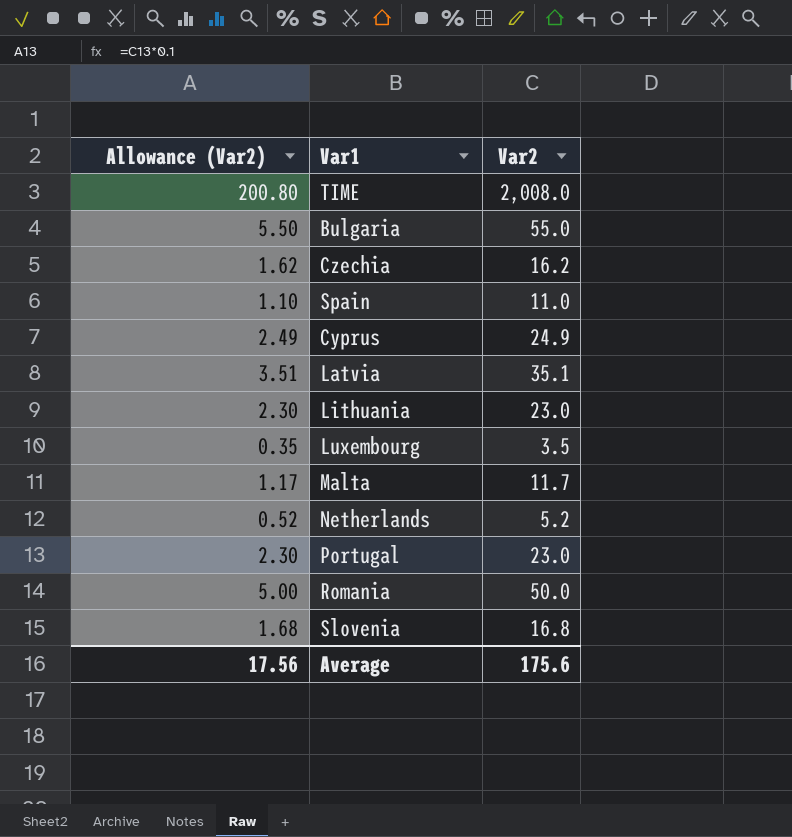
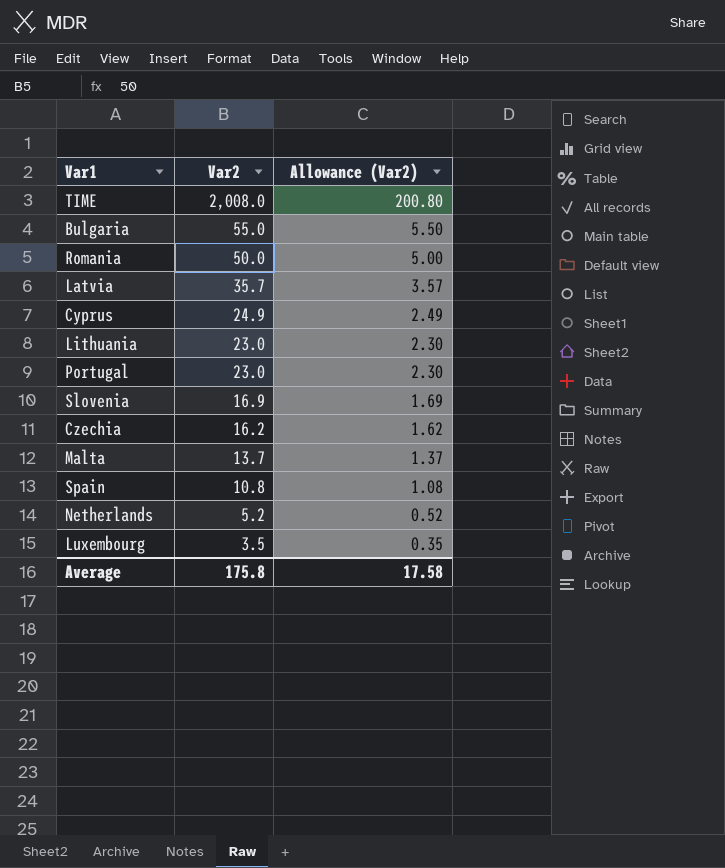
row order: none -> Var2 descending
column Allowance (Var2) | position: 1 -> 3
Latvia | Var2: 35.1 -> 35.7
Latvia | Allowance (Var2): 3.51 -> 3.57
Slovenia | Var2: 16.8 -> 16.9
Slovenia | Allowance (Var2): 1.68 -> 1.69
Malta | Var2: 11.7 -> 13.7
Malta | Allowance (Var2): 1.17 -> 1.37
Spain | Var2: 11.0 -> 10.8
Spain | Allowance (Var2): 1.10 -> 1.08
Average | Var2: 175.6 -> 175.8
Average | Allowance (Var2): 17.56 -> 17.58

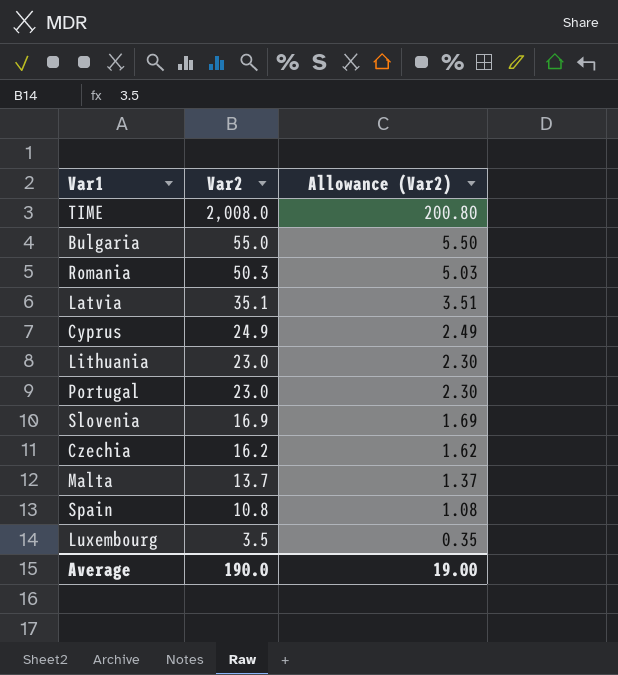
row Netherlands: 5.2 | 0.52 -> none
Romania | Var2: 50.0 -> 50.3
Romania | Allowance (Var2): 5.00 -> 5.03
Latvia | Var2: 35.7 -> 35.1
Latvia | Allowance (Var2): 3.57 -> 3.51
Average | Var2: 175.8 -> 190.0
Average | Allowance (Var2): 17.58 -> 19.00

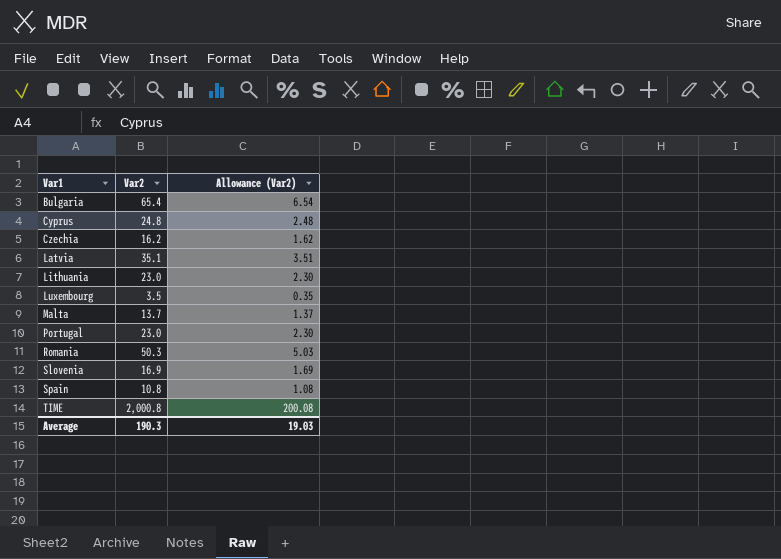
row order: Var2 descending -> Var1 ascending
Bulgaria | Var2: 55.0 -> 65.4
Bulgaria | Allowance (Var2): 5.50 -> 6.54
Cyprus | Var2: 24.9 -> 24.8
Cyprus | Allowance (Var2): 2.49 -> 2.48
TIME | Var2: 2,008.0 -> 2,000.8
TIME | Allowance (Var2): 200.80 -> 200.08
Average | Var2: 190.0 -> 190.3
Average | Allowance (Var2): 19.00 -> 19.03

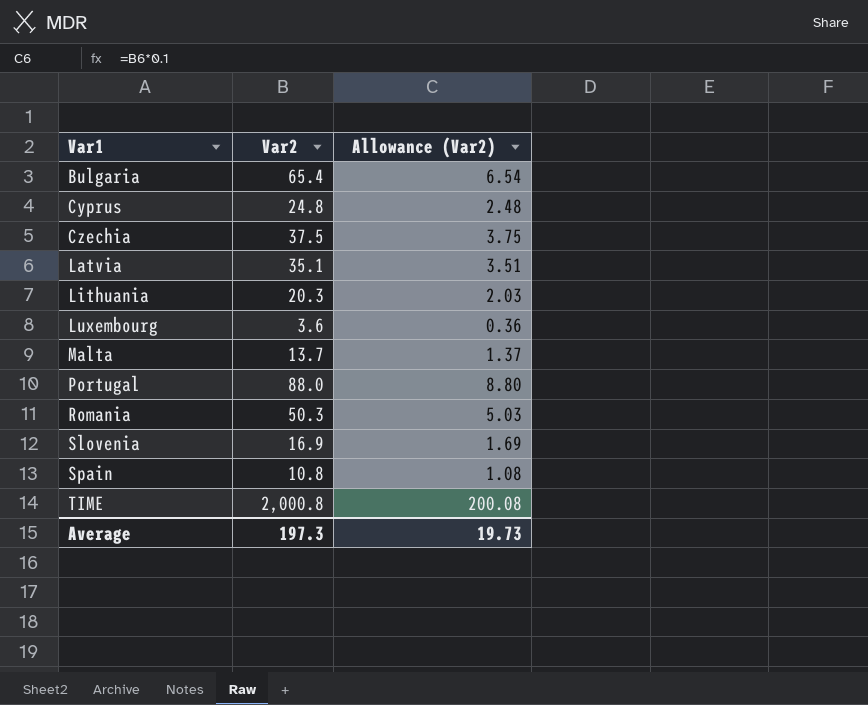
Czechia | Var2: 16.2 -> 37.5
Czechia | Allowance (Var2): 1.62 -> 3.75
Lithuania | Var2: 23.0 -> 20.3
Lithuania | Allowance (Var2): 2.30 -> 2.03
Luxembourg | Var2: 3.5 -> 3.6
Luxembourg | Allowance (Var2): 0.35 -> 0.36
Portugal | Var2: 23.0 -> 88.0
Portugal | Allowance (Var2): 2.30 -> 8.80
Average | Var2: 190.3 -> 197.3
Average | Allowance (Var2): 19.03 -> 19.73

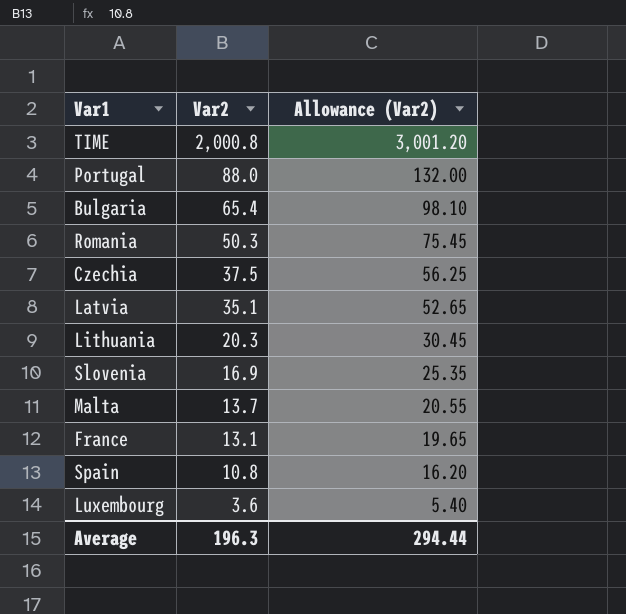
row order: Var1 ascending -> Var2 descending
column Allowance (Var2) | formula: [Var2] * 0.1 -> [Var2] * 1.5
row Cyprus: 24.8 | 2.48 -> none
row France: none -> 13.1 | 19.65
Average | Var2: 197.3 -> 196.3
Average | Allowance (Var2): 19.73 -> 294.44

